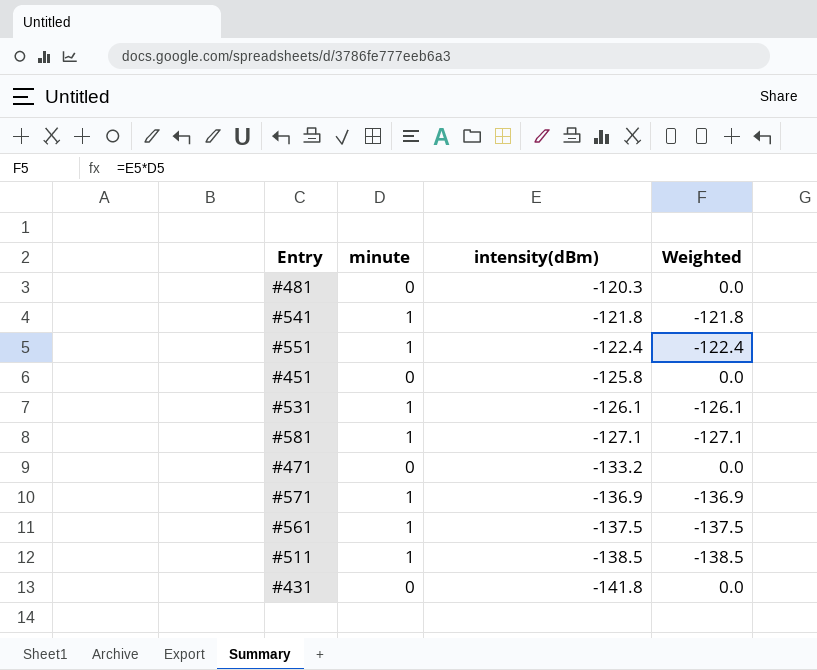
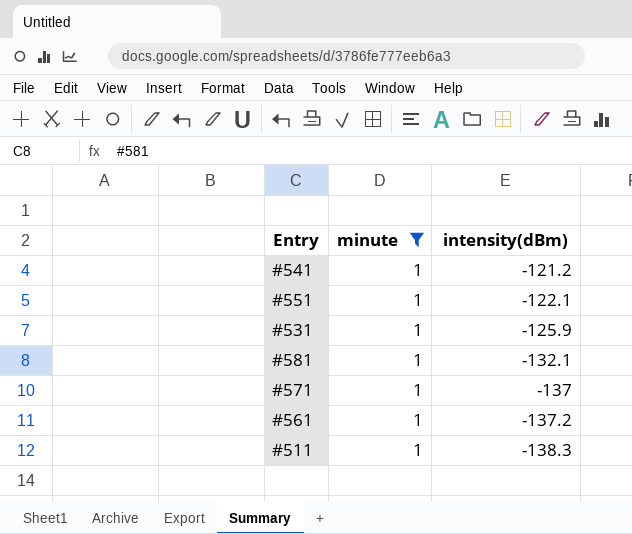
filter: none -> minute = 1
column Weighted | formula: [minute] * [intensity(dBm)] -> none
#541 | intensity(dBm): -121.8 -> -121.2
#551 | intensity(dBm): -122.4 -> -122.1
#531 | intensity(dBm): -126.1 -> -125.9
#581 | intensity(dBm): -127.1 -> -132.1
#571 | intensity(dBm): -136.9 -> -137
#561 | intensity(dBm): -137.5 -> -137.2
#511 | intensity(dBm): -138.5 -> -138.3

